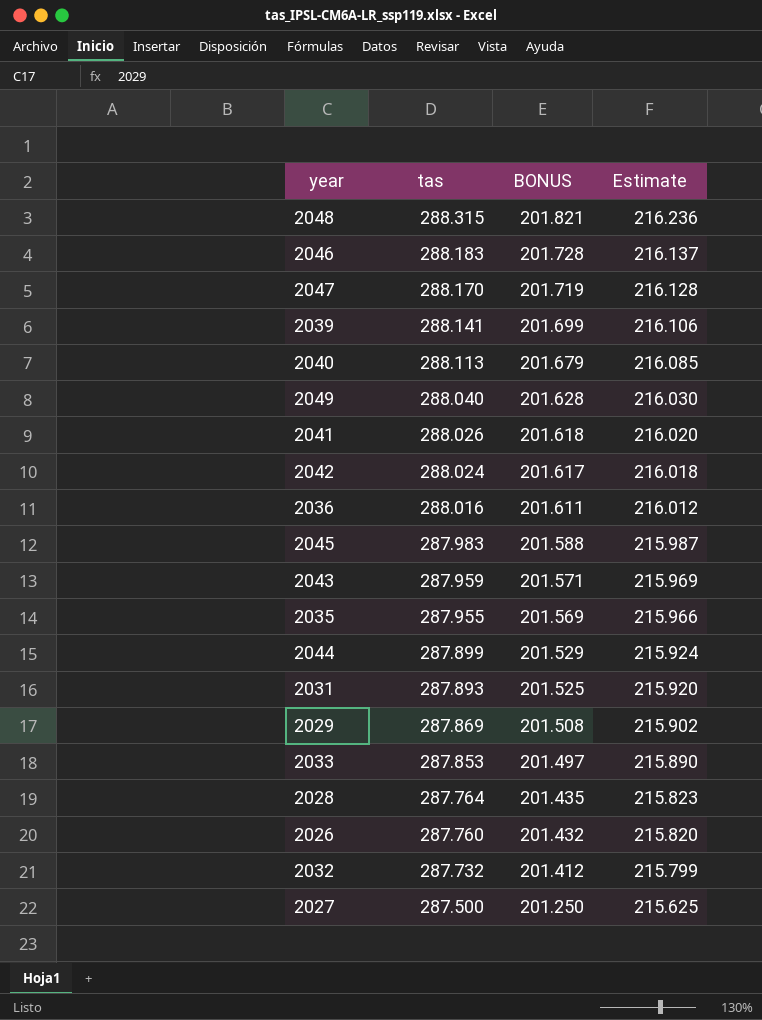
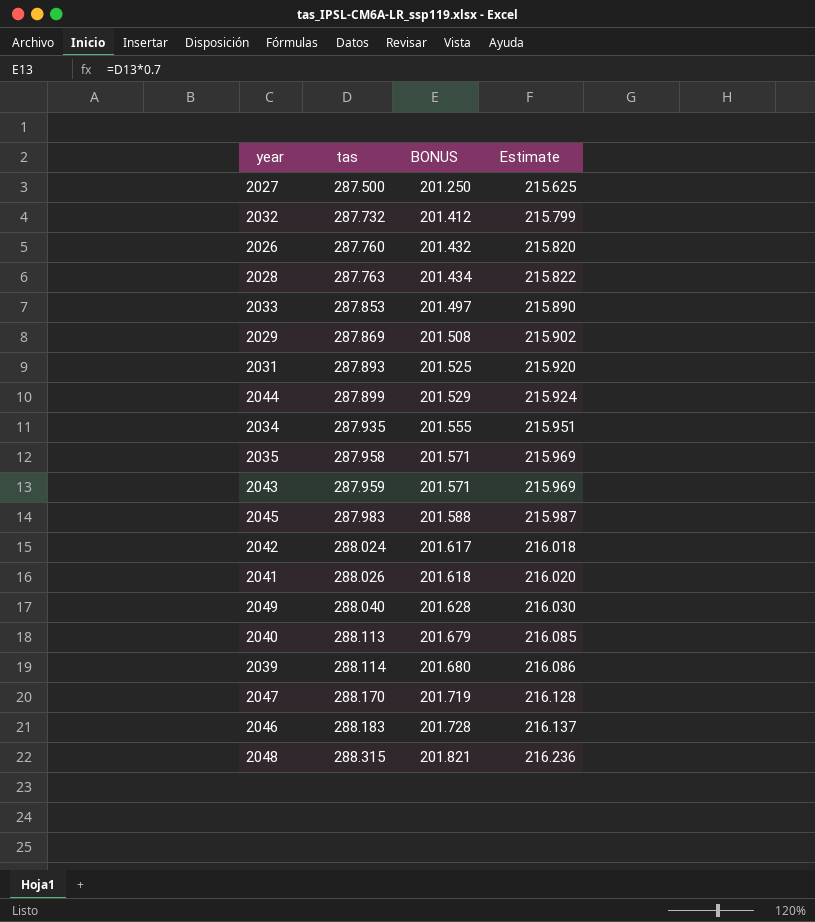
row order: tas descending -> tas ascending
row 2036: 288.016 | 201.611 | 216.012 -> none
2028 | tas: 287.764 -> 287.763
2028 | BONUS: 201.435 -> 201.434
2028 | Estimate: 215.823 -> 215.822
row 2034: none -> 287.935 | 201.555 | 215.951
2035 | tas: 287.955 -> 287.958
2035 | BONUS: 201.569 -> 201.571
2035 | Estimate: 215.966 -> 215.969
2039 | tas: 288.141 -> 288.114
2039 | BONUS: 201.699 -> 201.680
2039 | Estimate: 216.106 -> 216.086

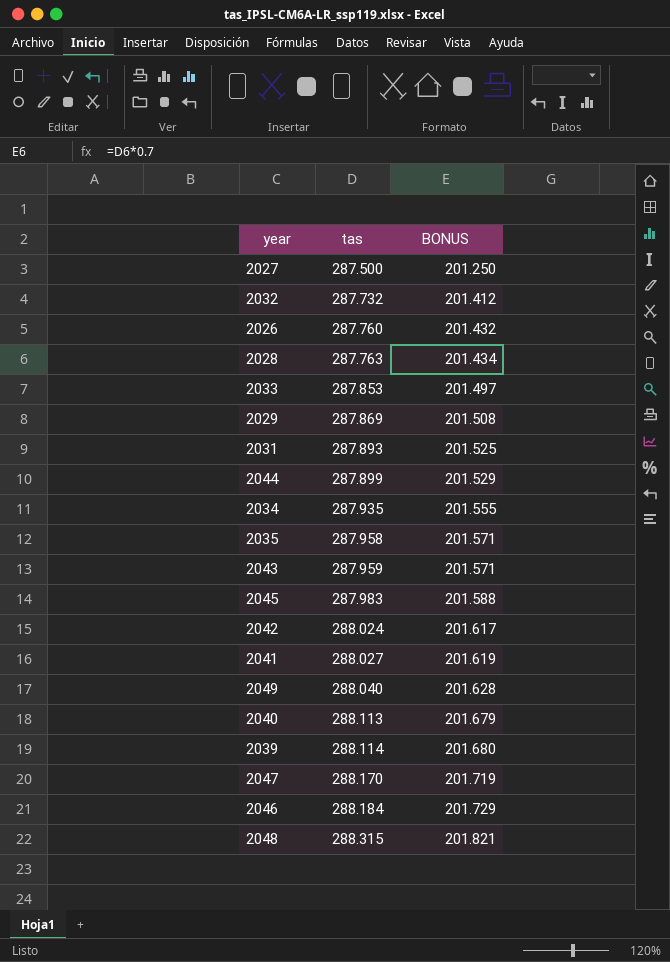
column Estimate | formula: [tas] * 0.75 -> none
2041 | tas: 288.026 -> 288.027
2041 | BONUS: 201.618 -> 201.619
2046 | tas: 288.183 -> 288.184
2046 | BONUS: 201.728 -> 201.729

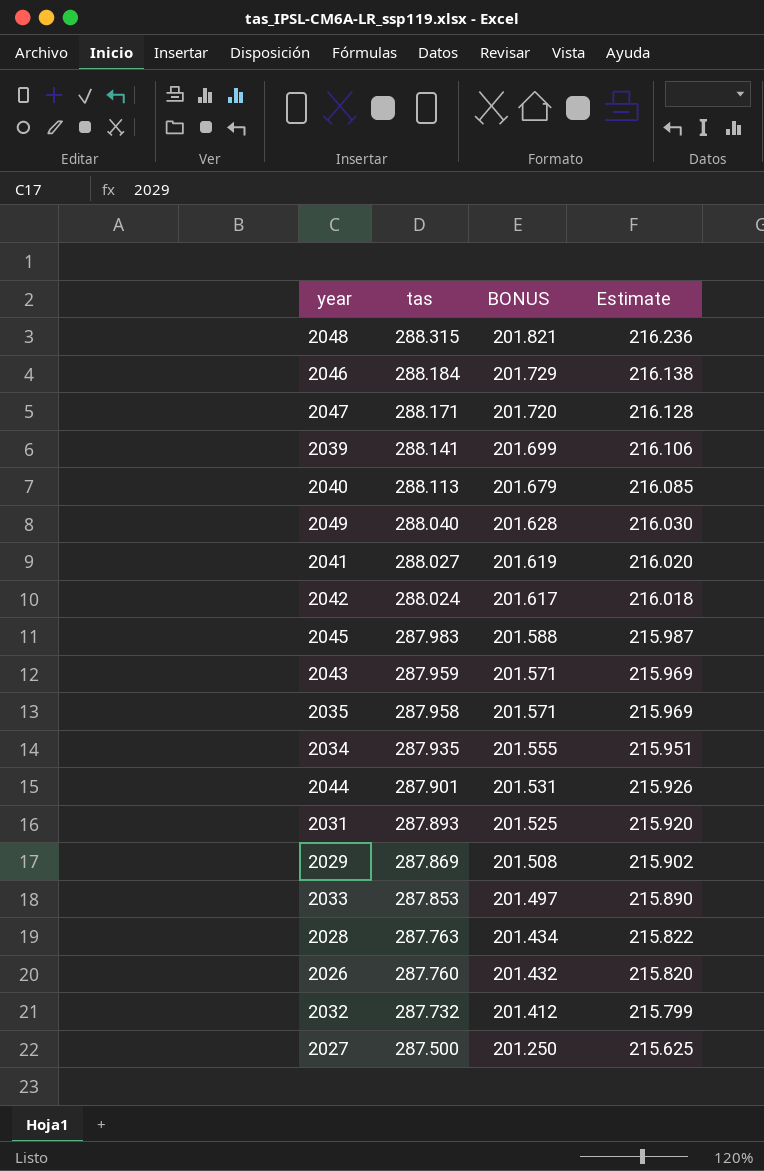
row order: tas ascending -> tas descending
column Estimate | formula: none -> [tas] * 0.75
2047 | tas: 288.170 -> 288.171
2047 | BONUS: 201.719 -> 201.720
2039 | tas: 288.114 -> 288.141
2039 | BONUS: 201.680 -> 201.699
2044 | tas: 287.899 -> 287.901
2044 | BONUS: 201.529 -> 201.531

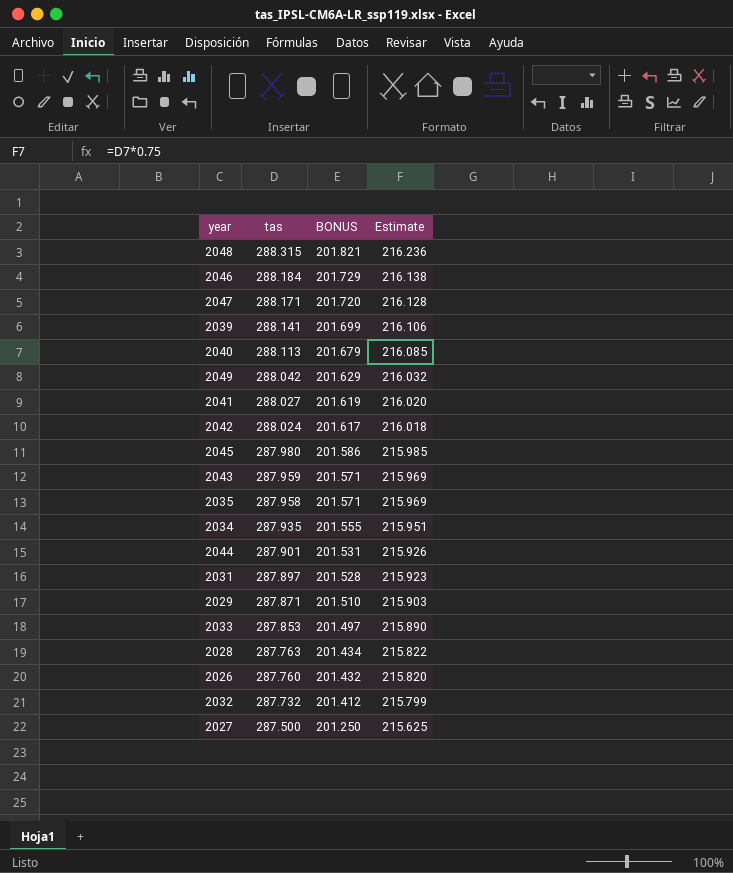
2049 | tas: 288.040 -> 288.042
2049 | BONUS: 201.628 -> 201.629
2049 | Estimate: 216.030 -> 216.032
2045 | tas: 287.983 -> 287.980
2045 | BONUS: 201.588 -> 201.586
2045 | Estimate: 215.987 -> 215.985
2031 | tas: 287.893 -> 287.897
2031 | BONUS: 201.525 -> 201.528
2031 | Estimate: 215.920 -> 215.923
2029 | tas: 287.869 -> 287.871
2029 | BONUS: 201.508 -> 201.510
2029 | Estimate: 215.902 -> 215.903

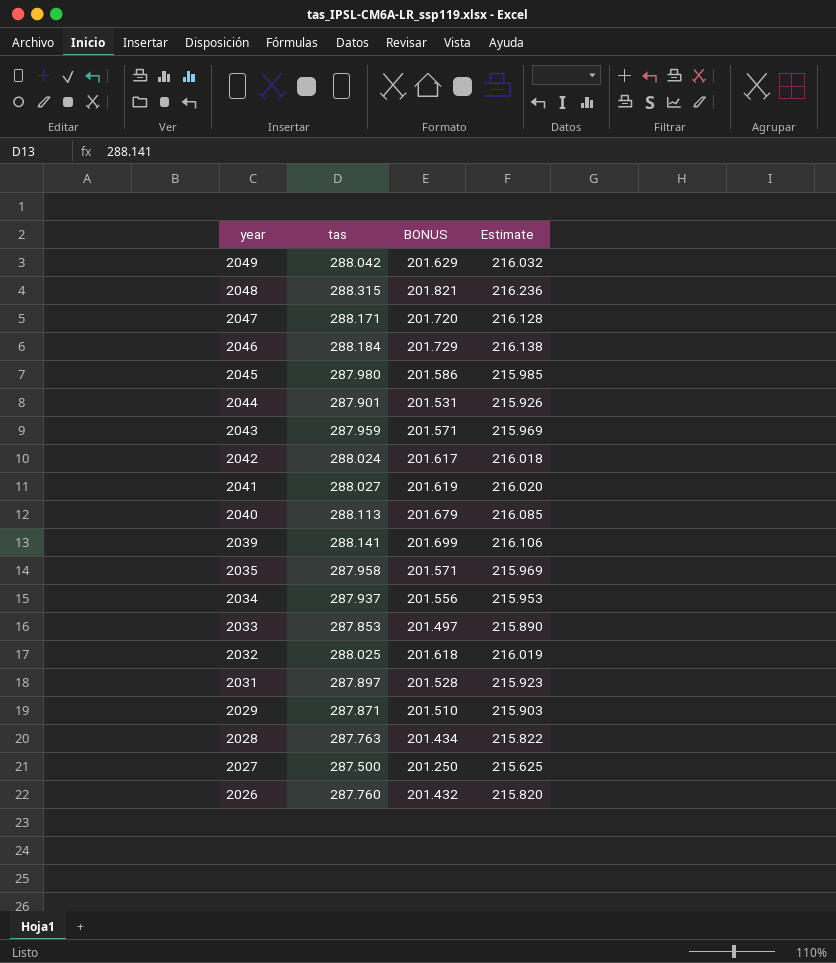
row order: tas descending -> year descending
2034 | tas: 287.935 -> 287.937
2034 | BONUS: 201.555 -> 201.556
2034 | Estimate: 215.951 -> 215.953
2032 | tas: 287.732 -> 288.025
2032 | BONUS: 201.412 -> 201.618
2032 | Estimate: 215.799 -> 216.019

